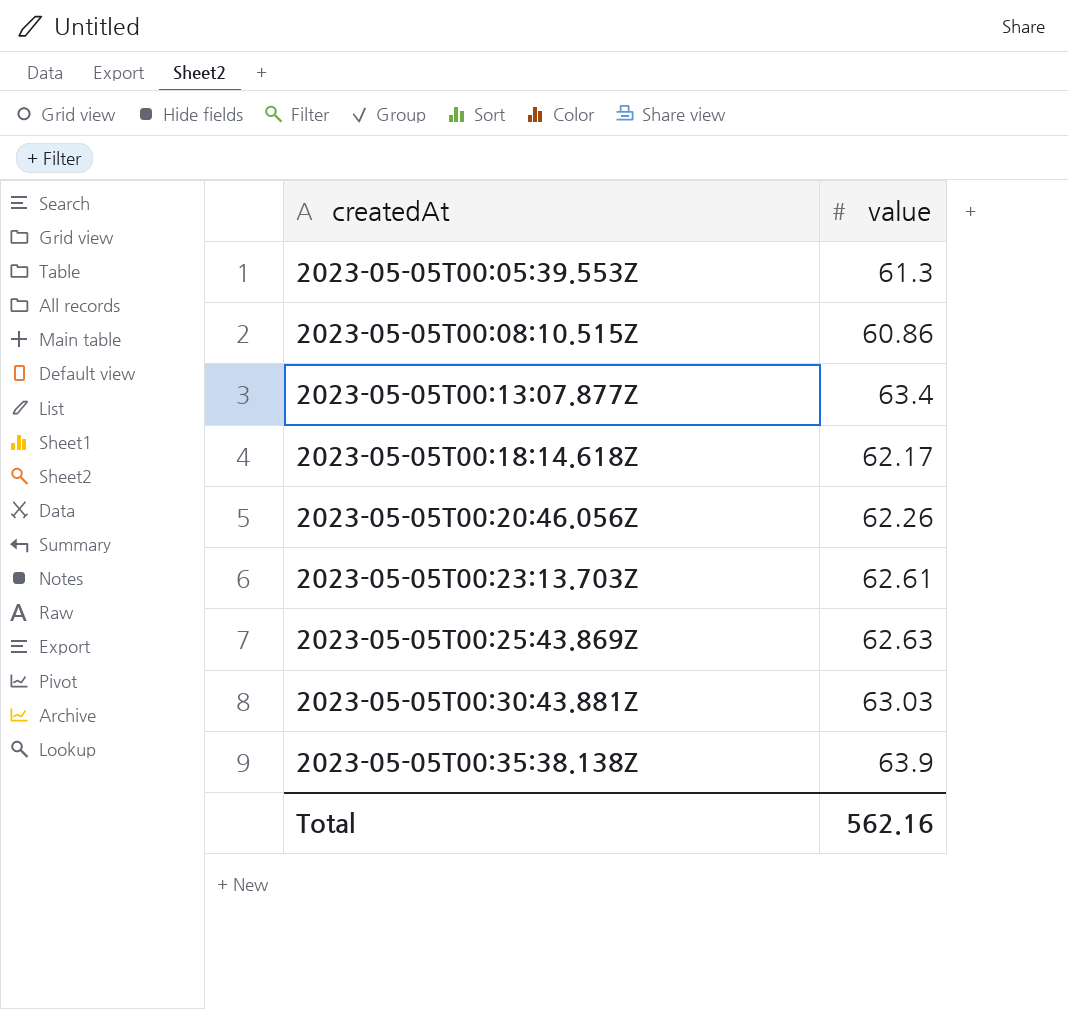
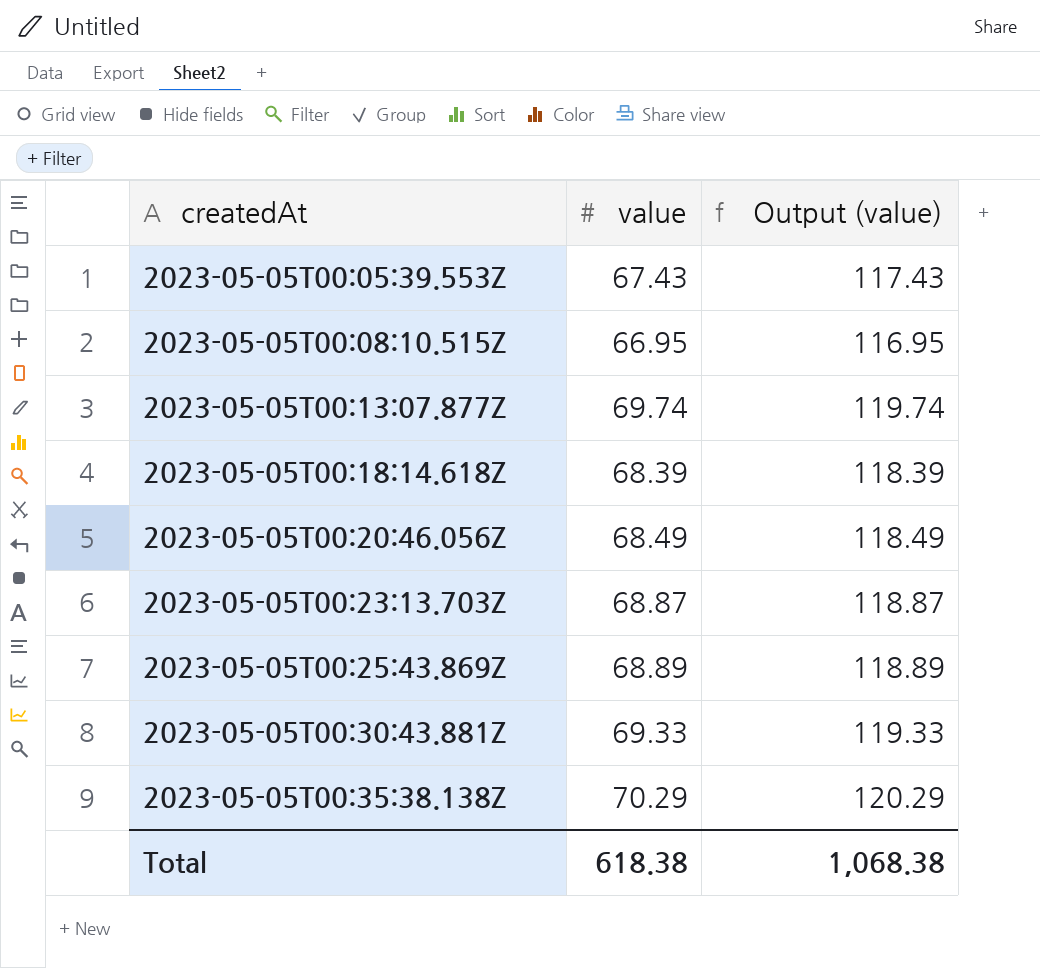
column Output (value) | formula: none -> [value] + 50
2023-05-05T00:05:39.553Z | value: 61.3 -> 67.43
2023-05-05T00:08:10.515Z | value: 60.86 -> 66.95
2023-05-05T00:13:07.877Z | value: 63.4 -> 69.74
2023-05-05T00:18:14.618Z | value: 62.17 -> 68.39
2023-05-05T00:20:46.056Z | value: 62.26 -> 68.49
2023-05-05T00:23:13.703Z | value: 62.61 -> 68.87
2023-05-05T00:25:43.869Z | value: 62.63 -> 68.89
2023-05-05T00:30:43.881Z | value: 63.03 -> 69.33
2023-05-05T00:35:38.138Z | value: 63.9 -> 70.29
Total | value: 562.16 -> 618.38

